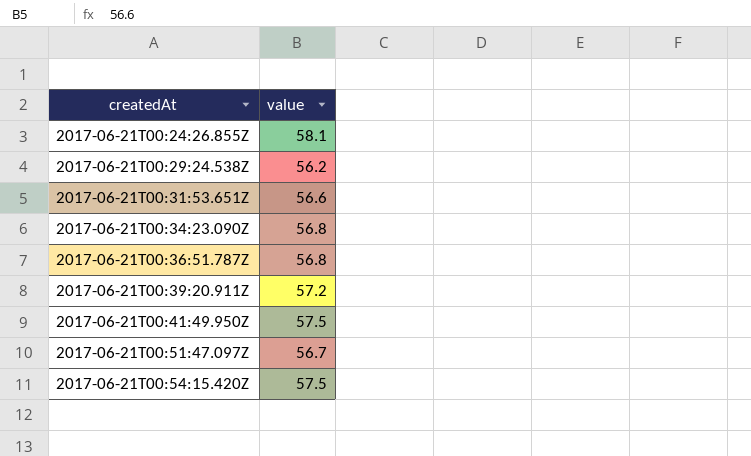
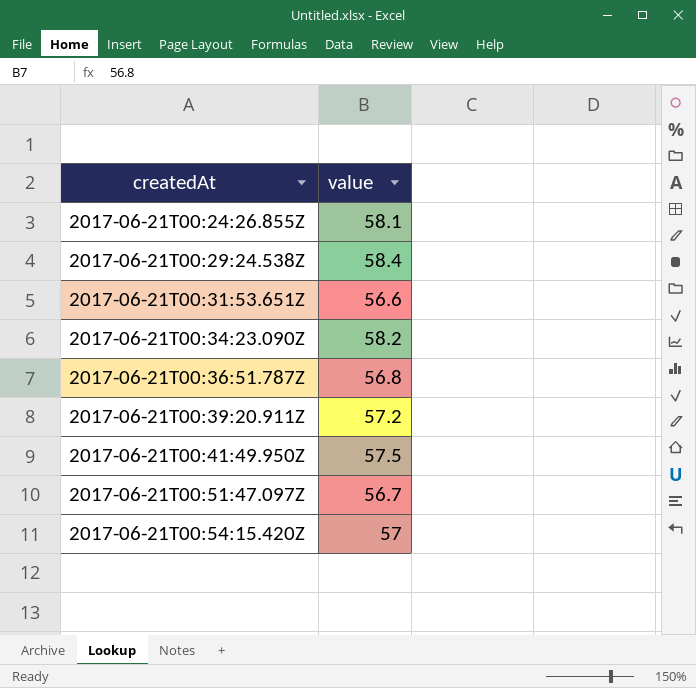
2017-06-21T00:29:24.538Z | value: 56.2 -> 58.4
2017-06-21T00:34:23.090Z | value: 56.8 -> 58.2
2017-06-21T00:54:15.420Z | value: 57.5 -> 57

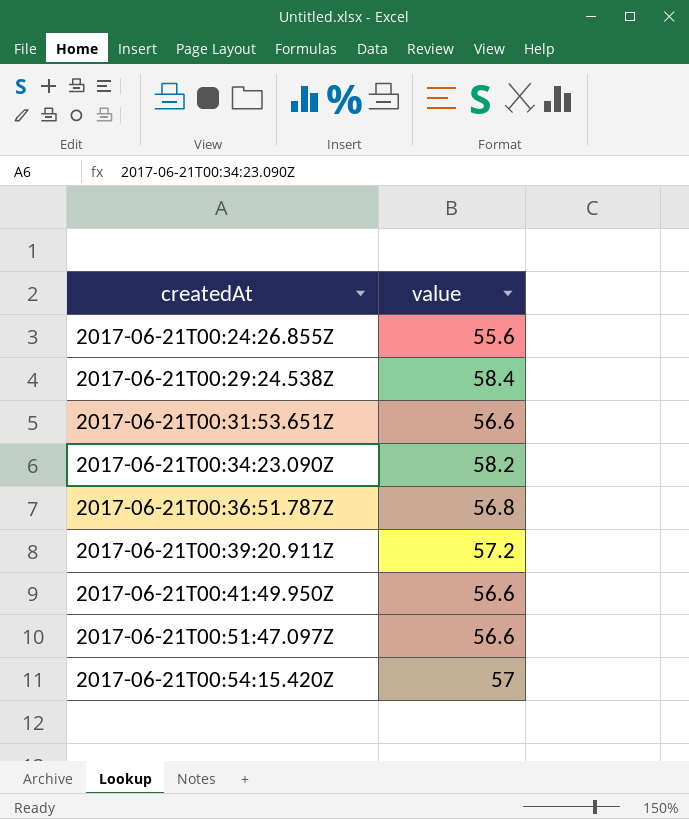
2017-06-21T00:24:26.855Z | value: 58.1 -> 55.6
2017-06-21T00:41:49.950Z | value: 57.5 -> 56.6
2017-06-21T00:51:47.097Z | value: 56.7 -> 56.6

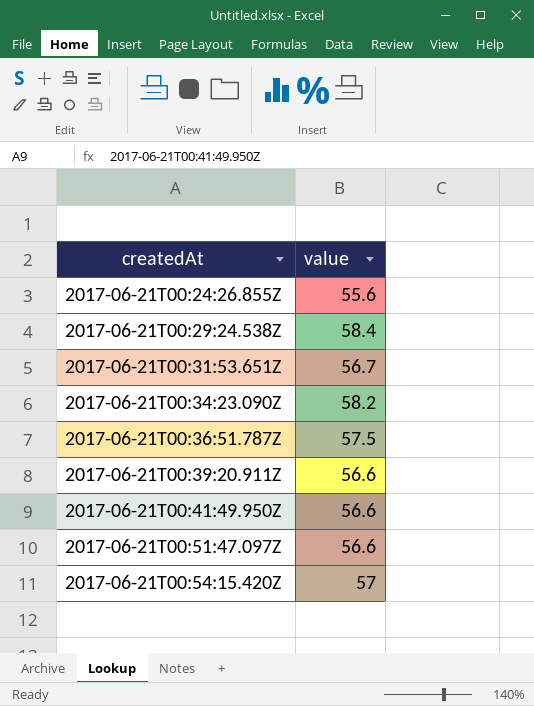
2017-06-21T00:31:53.651Z | value: 56.6 -> 56.7
2017-06-21T00:36:51.787Z | value: 56.8 -> 57.5
2017-06-21T00:39:20.911Z | value: 57.2 -> 56.6

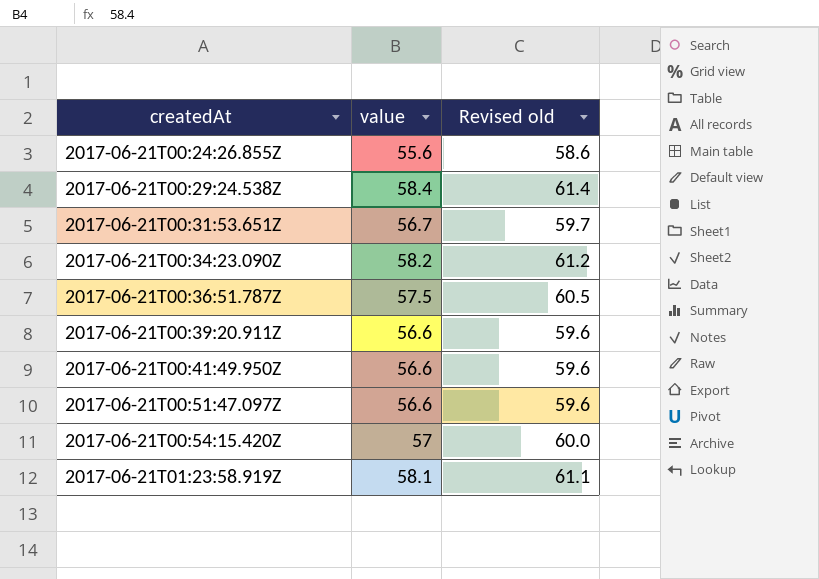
column Revised old | formula: none -> [value] + 3
row 2017-06-21T01:23:58.919Z: none -> 58.1 | 61.1

